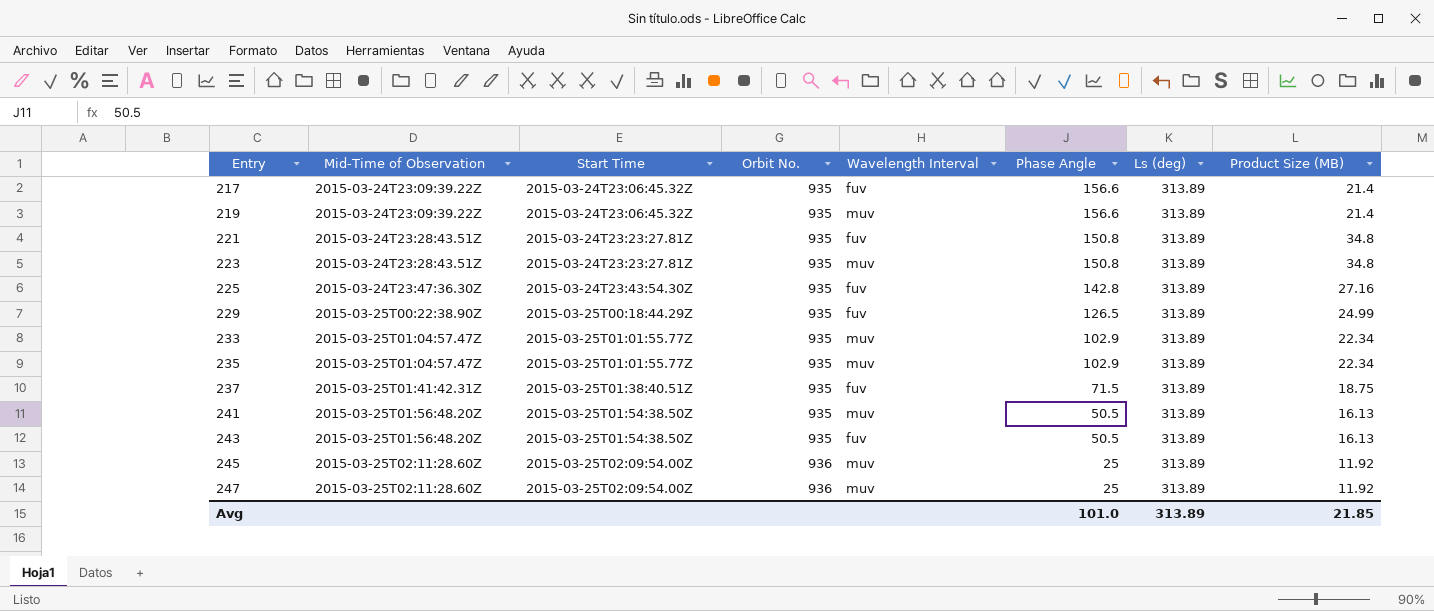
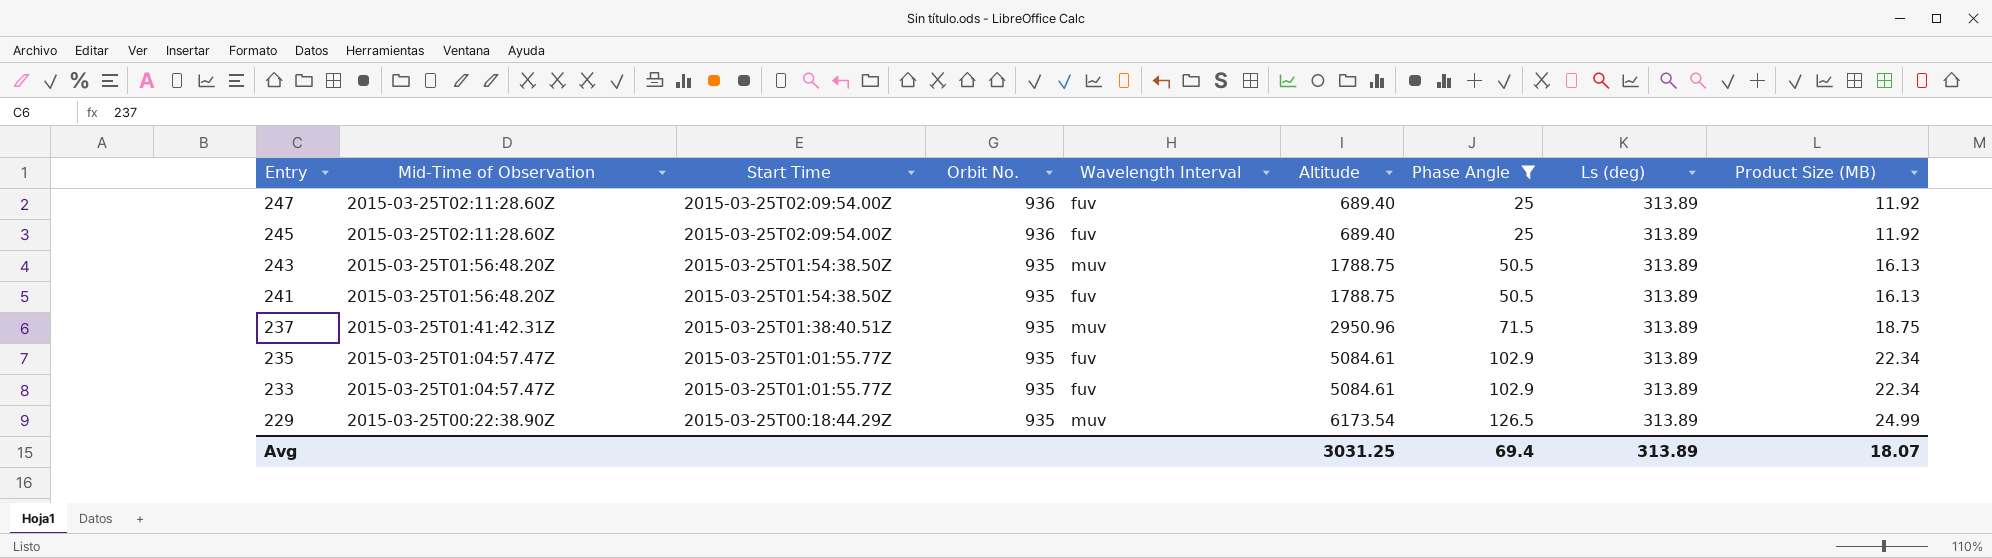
filter: none -> Phase Angle <= 126.5
row order: Entry ascending -> Entry descending
column Altitude | position: none -> 6
247 | Wavelength Interval: muv -> fuv
245 | Wavelength Interval: muv -> fuv
243 | Wavelength Interval: fuv -> muv
241 | Wavelength Interval: muv -> fuv
237 | Wavelength Interval: fuv -> muv
235 | Wavelength Interval: muv -> fuv
233 | Wavelength Interval: muv -> fuv
229 | Wavelength Interval: fuv -> muv
Avg | Phase Angle: 101.0 -> 69.4
Avg | Product Size (MB): 21.85 -> 18.07

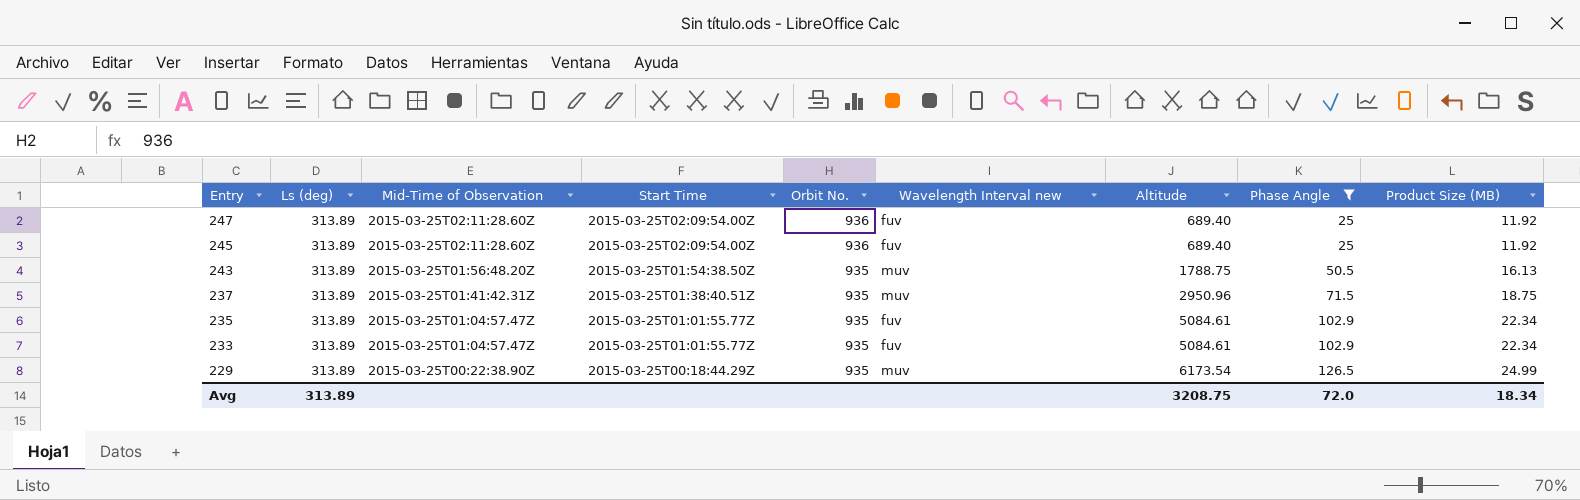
column Ls (deg) | position: 8 -> 2
column name: Wavelength Interval -> Wavelength Interval new
row 241: 2015-03-25T01:56:48.20Z | 2015-03-25T01:54:38.50Z | 935 | fuv | 1788.75 | 50.5 | 313.89 | 16.13 -> none
Avg | Altitude: 3031.25 -> 3208.75
Avg | Phase Angle: 69.4 -> 72.0
Avg | Product Size (MB): 18.07 -> 18.34

